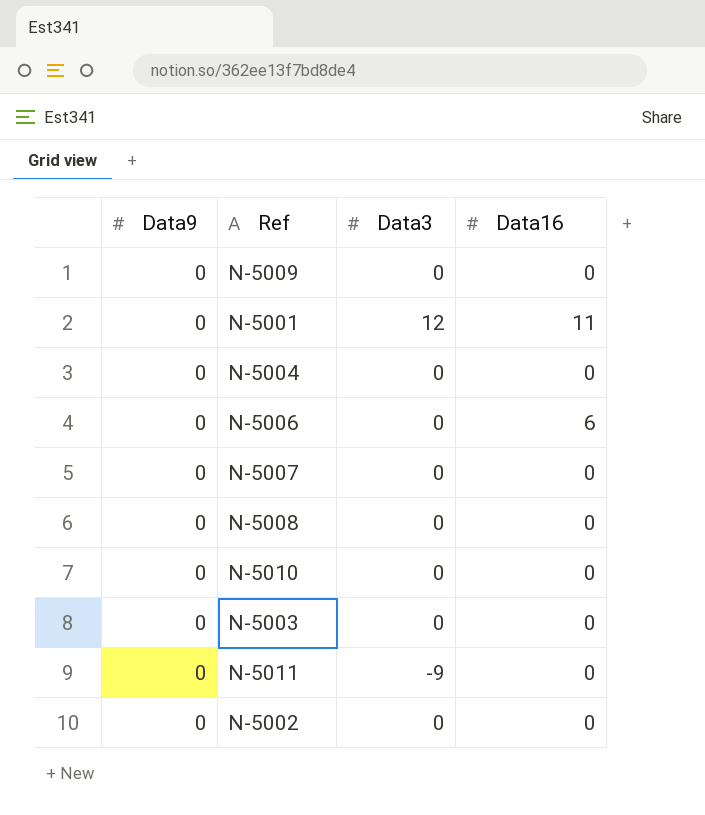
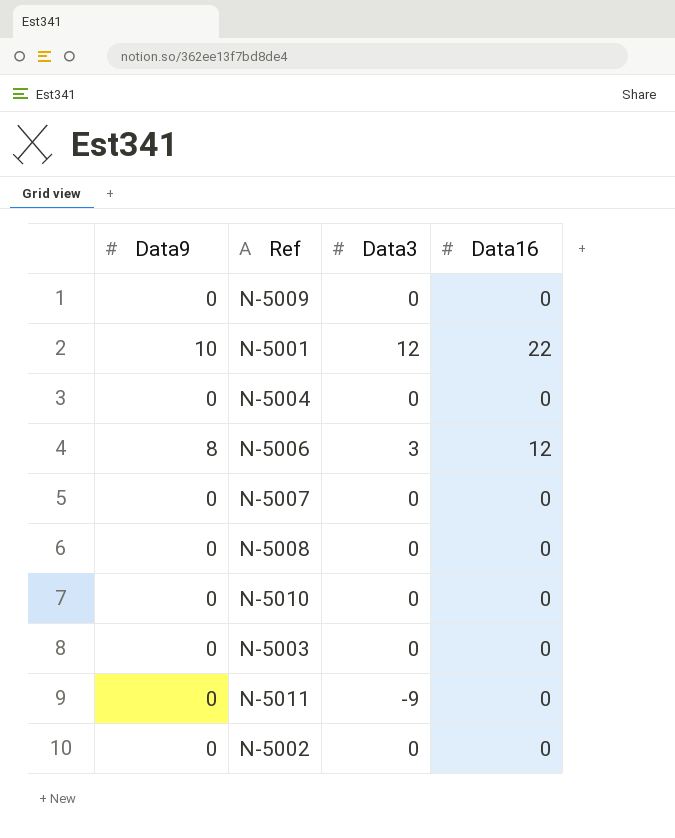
N-5001 | Data9: 0 -> 10
N-5001 | Data16: 11 -> 22
N-5006 | Data9: 0 -> 8
N-5006 | Data3: 0 -> 3
N-5006 | Data16: 6 -> 12

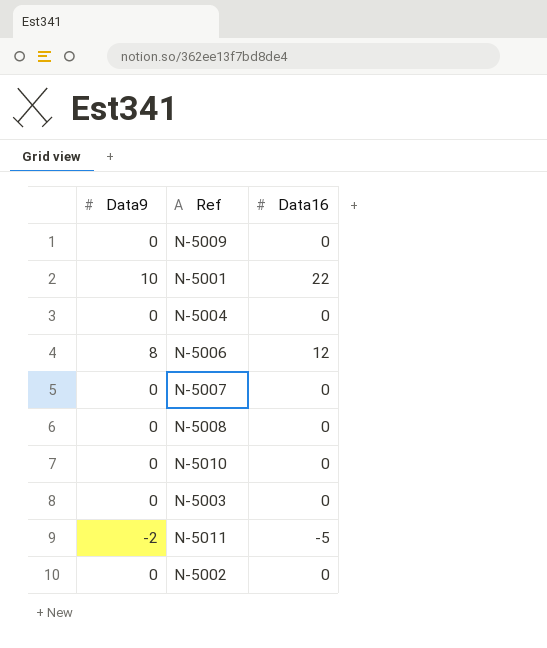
column Data3 | position: 3 -> none
N-5011 | Data9: 0 -> -2
N-5011 | Data16: 0 -> -5

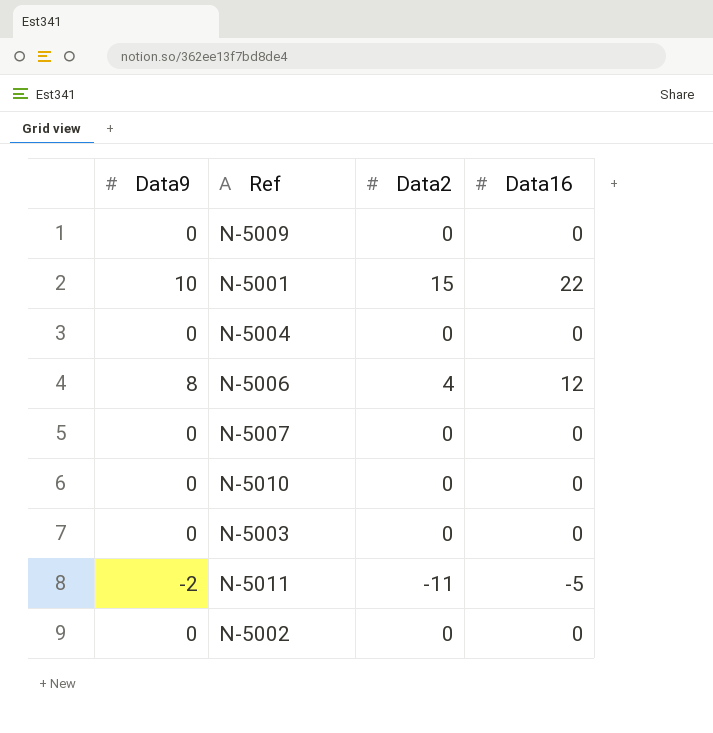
column Data2 | position: none -> 3
row N-5008: 0 | 0 -> none

